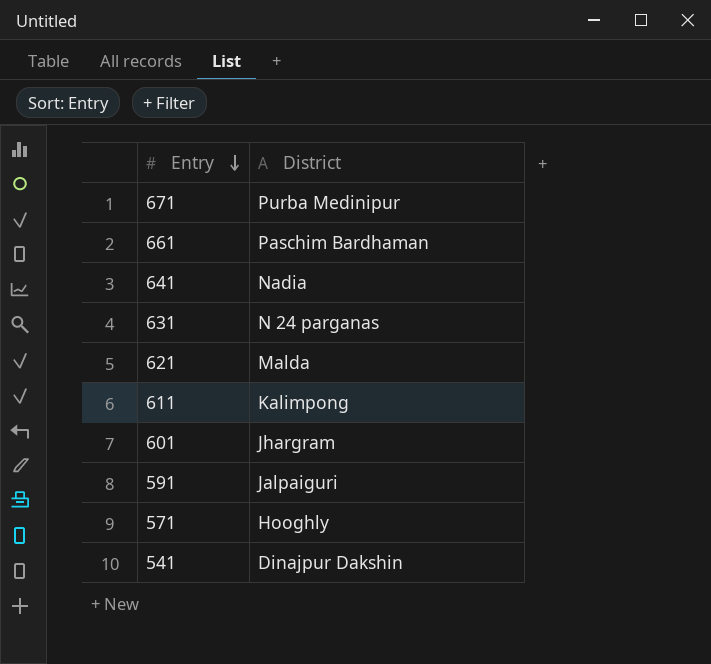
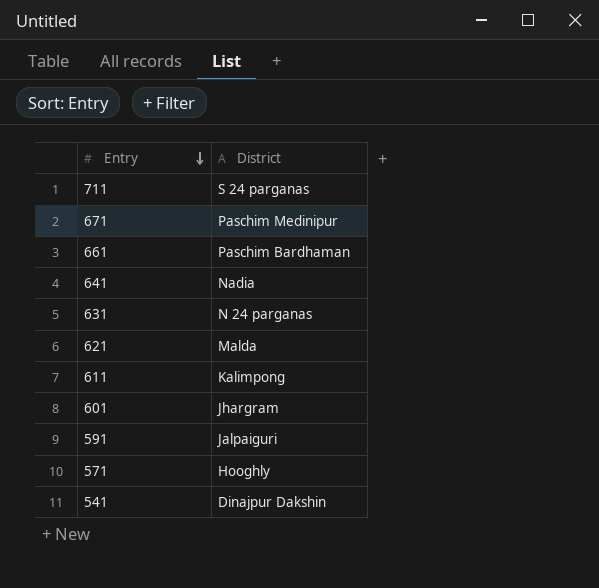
row 711: none -> S 24 parganas
671 | District: Purba Medinipur -> Paschim Medinipur

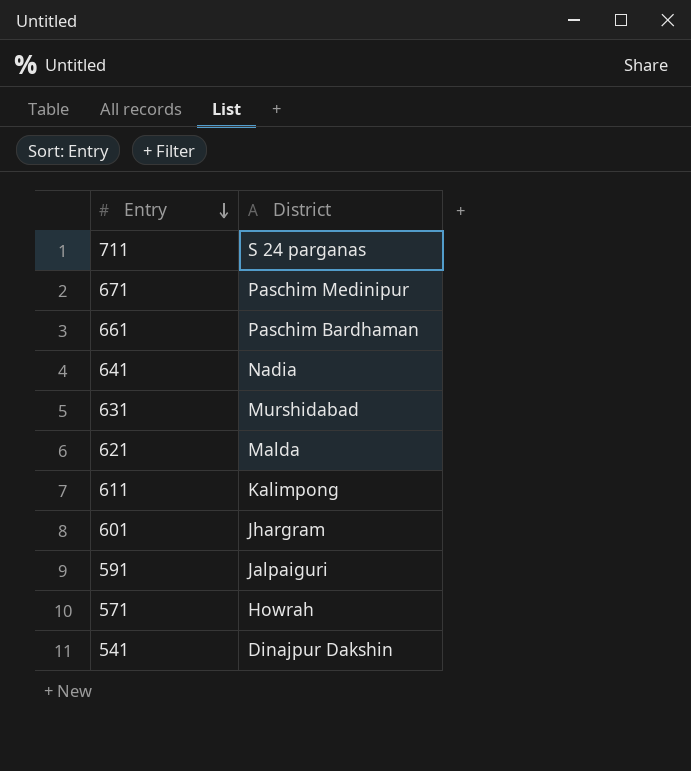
631 | District: N 24 parganas -> Murshidabad
571 | District: Hooghly -> Howrah

